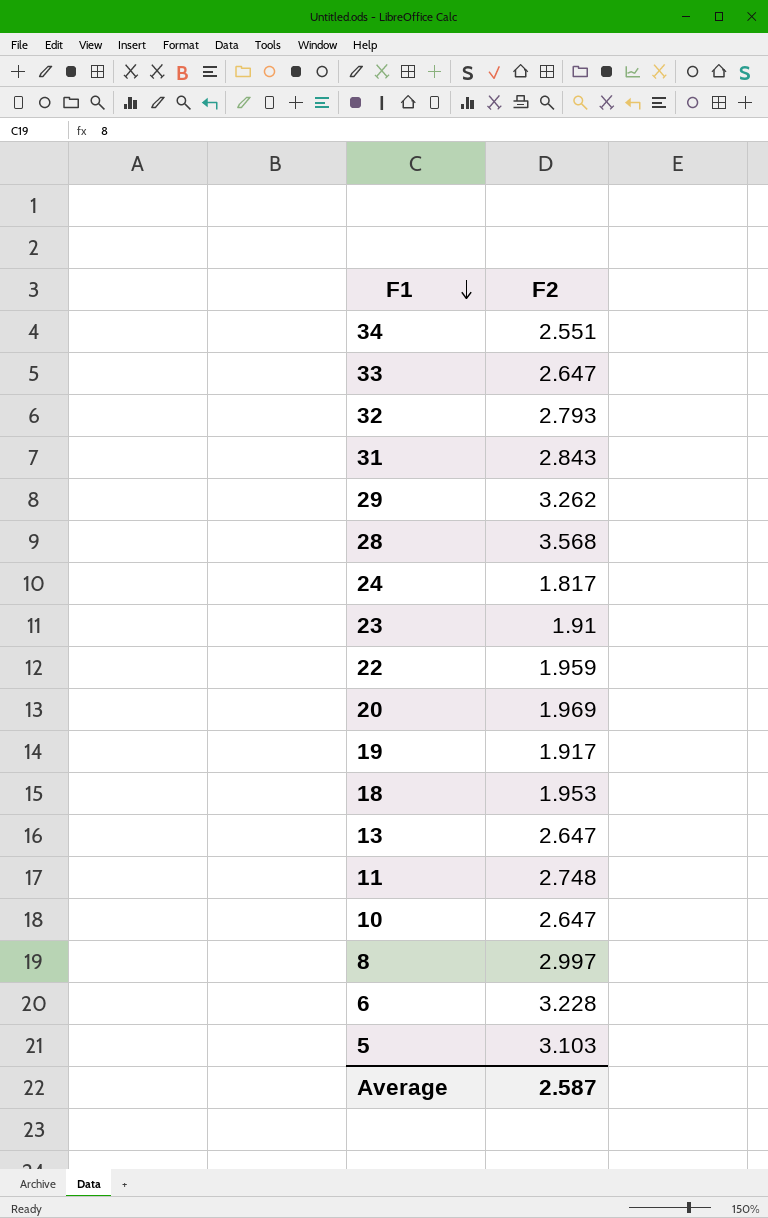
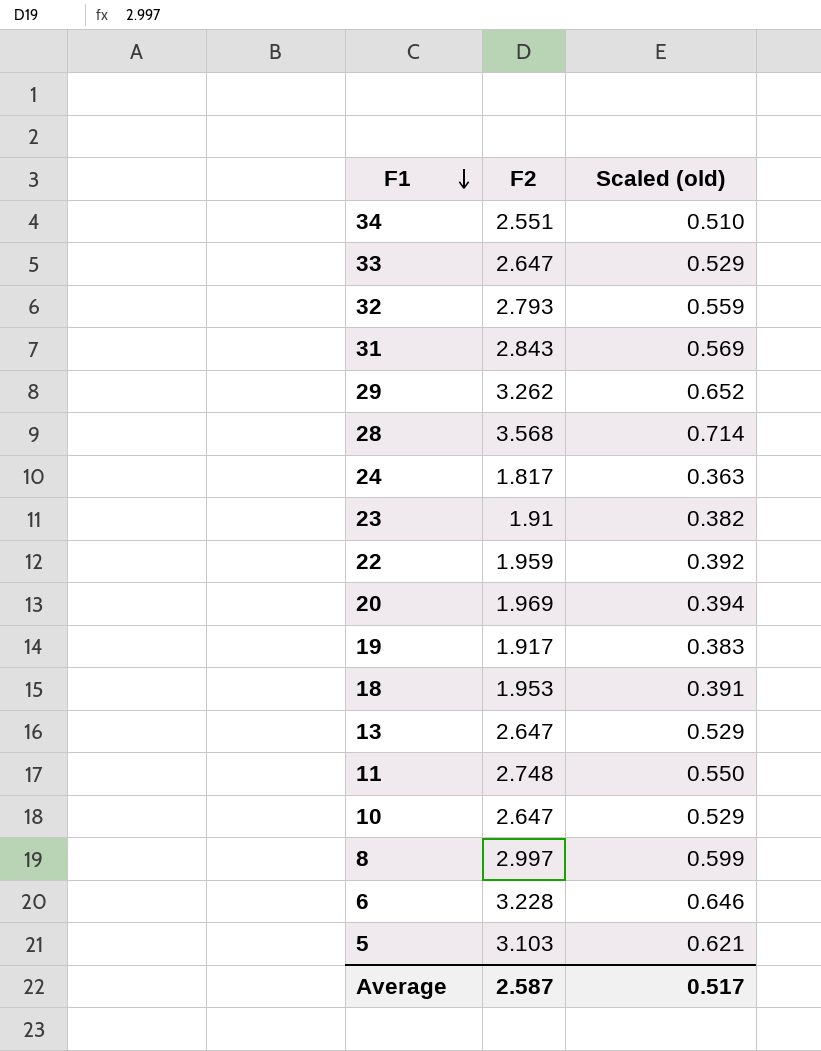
column Scaled (old) | formula: none -> [F2] * 0.2

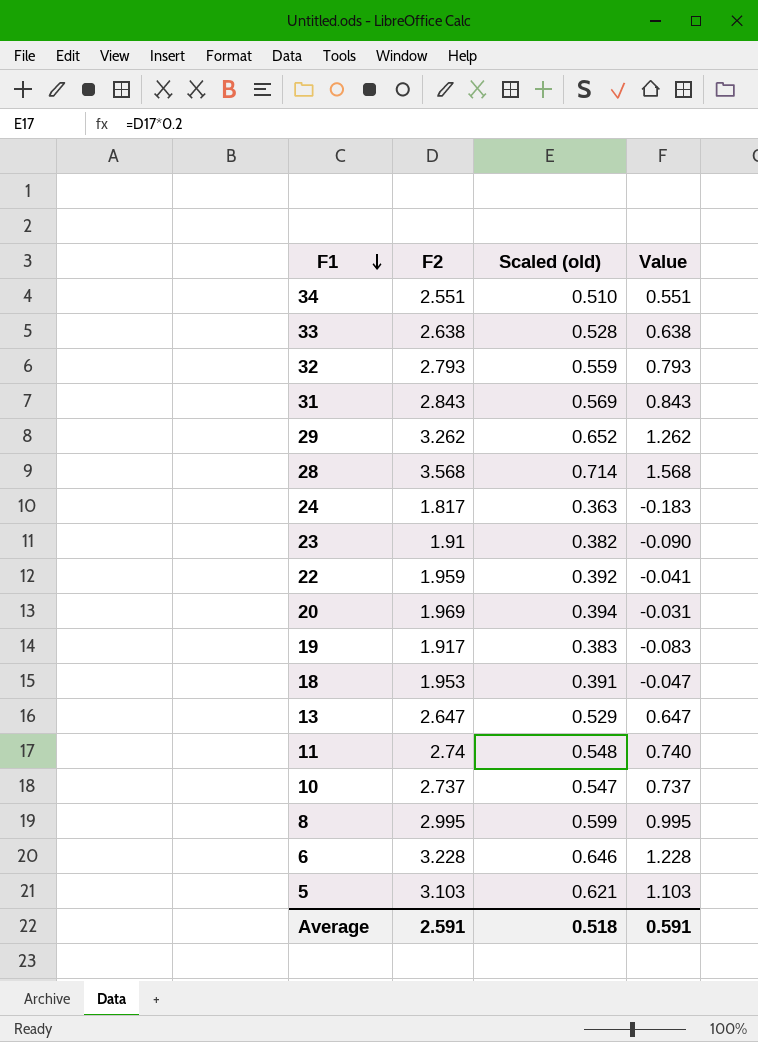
column Value | formula: none -> [F2] - 2
33 | F2: 2.647 -> 2.638
33 | Scaled (old): 0.529 -> 0.528
11 | F2: 2.748 -> 2.74
11 | Scaled (old): 0.550 -> 0.548
10 | F2: 2.647 -> 2.737
10 | Scaled (old): 0.529 -> 0.547
8 | F2: 2.997 -> 2.995
Average | F2: 2.587 -> 2.591
Average | Scaled (old): 0.517 -> 0.518

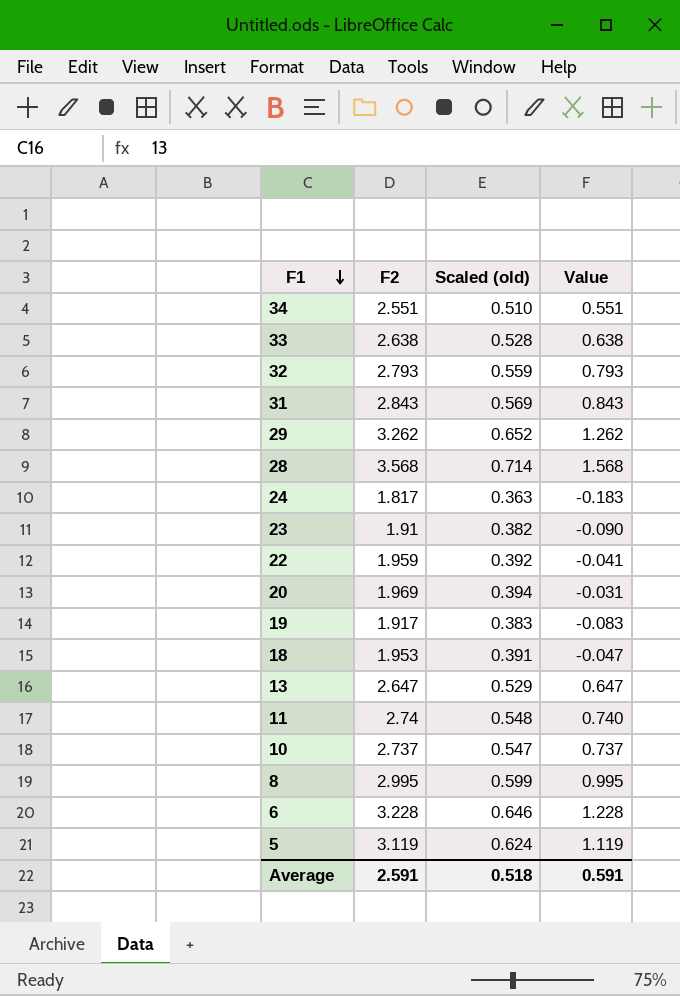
5 | F2: 3.103 -> 3.119
5 | Scaled (old): 0.621 -> 0.624
5 | Value: 1.103 -> 1.119

